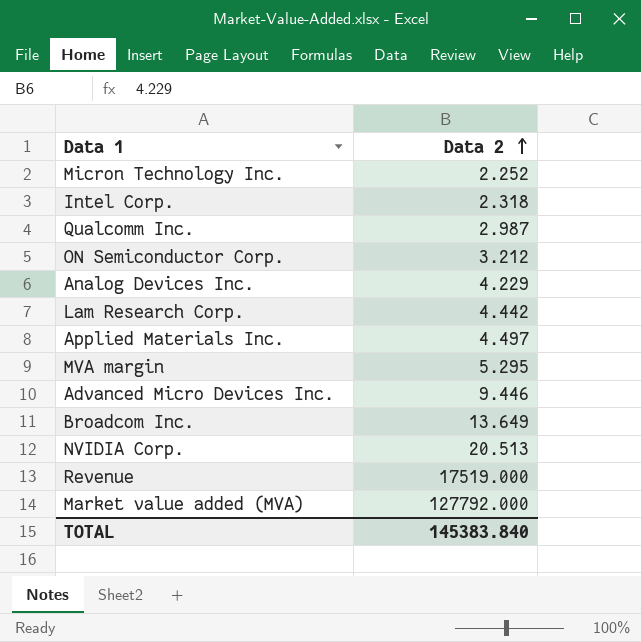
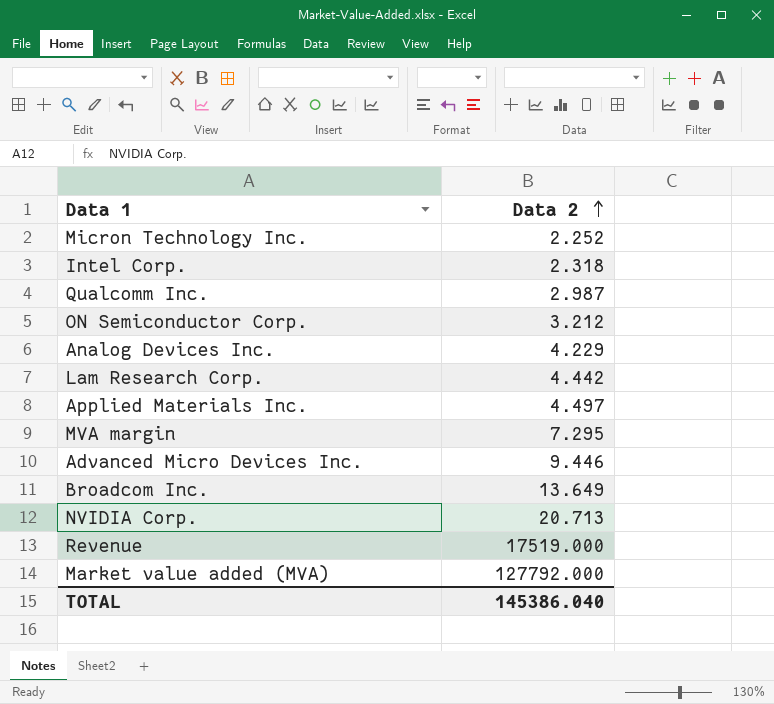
MVA margin | Data 2: 5.295 -> 7.295
NVIDIA Corp. | Data 2: 20.513 -> 20.713
TOTAL | Data 2: 145383.840 -> 145386.040

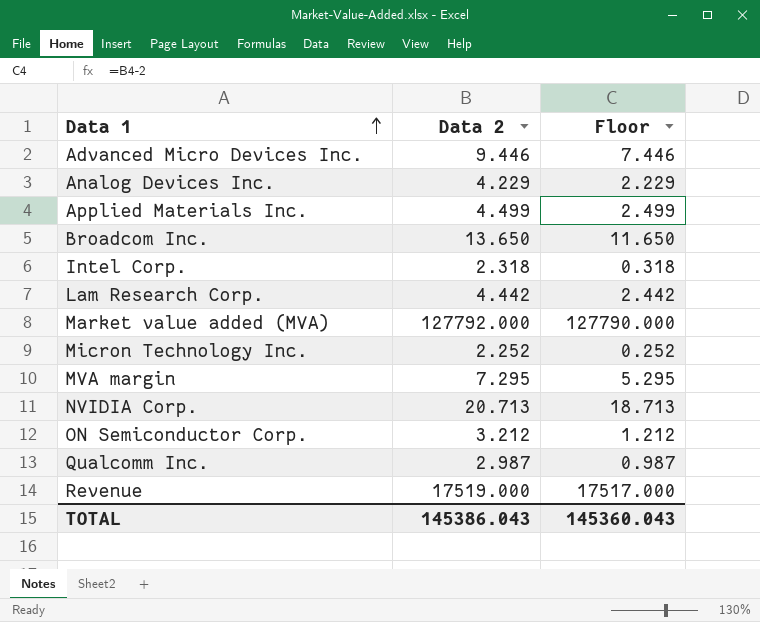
row order: Data 2 ascending -> Data 1 ascending
column Floor | formula: none -> [Data 2] - 2
Applied Materials Inc. | Data 2: 4.497 -> 4.499
Broadcom Inc. | Data 2: 13.649 -> 13.650
TOTAL | Data 2: 145386.040 -> 145386.043

